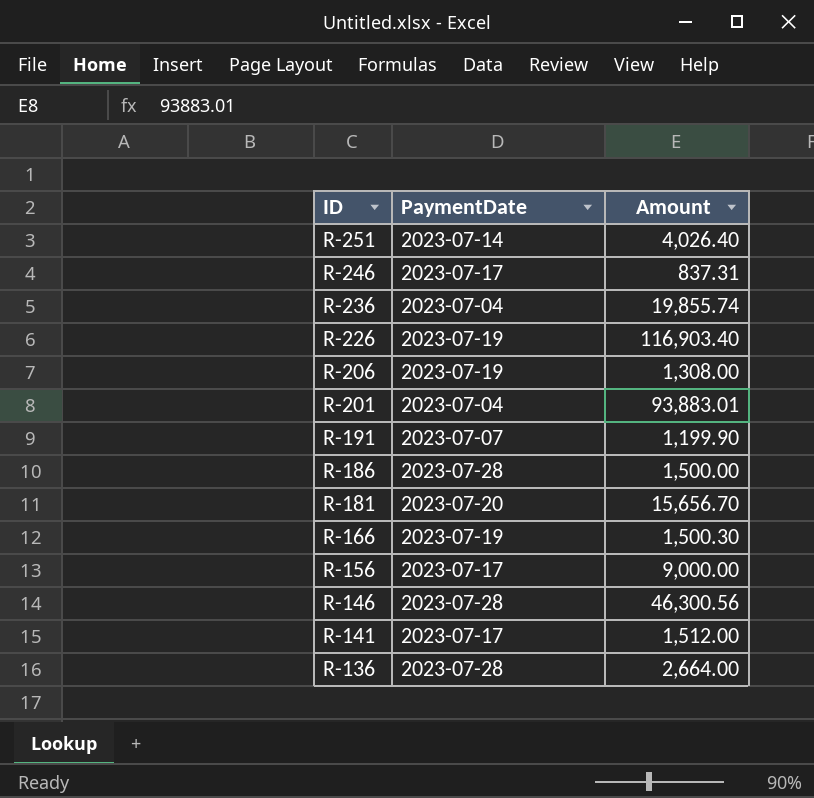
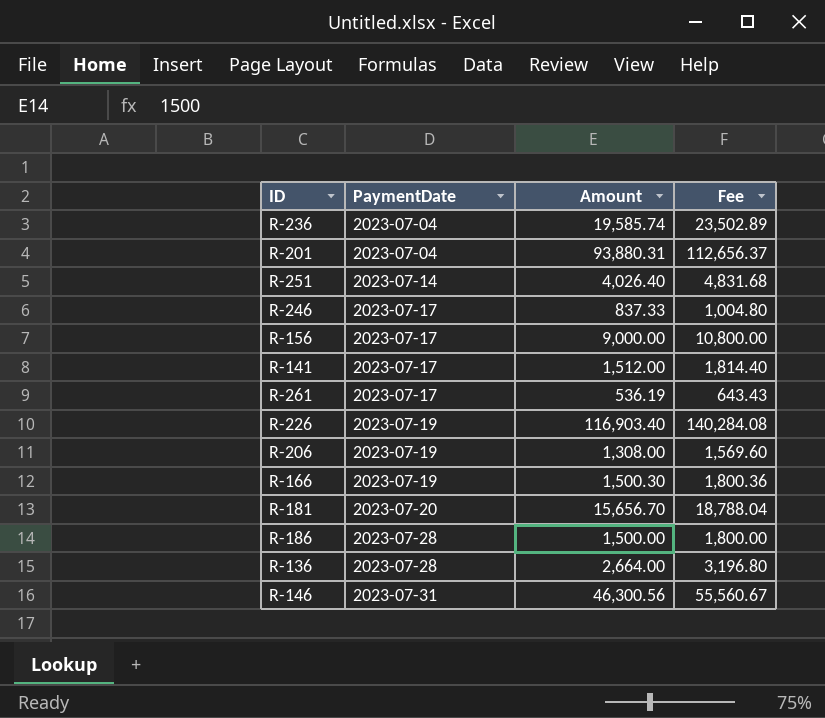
row order: ID descending -> PaymentDate ascending
column Fee | formula: none -> [Amount] * 1.2
row R-191: 2023-07-07 | 1,199.90 -> none
R-236 | Amount: 19,855.74 -> 19,585.74
R-201 | Amount: 93,883.01 -> 93,880.31
R-246 | Amount: 837.31 -> 837.33
row R-261: none -> 2023-07-17 | 536.19 | 643.43
R-146 | PaymentDate: 2023-07-28 -> 2023-07-31

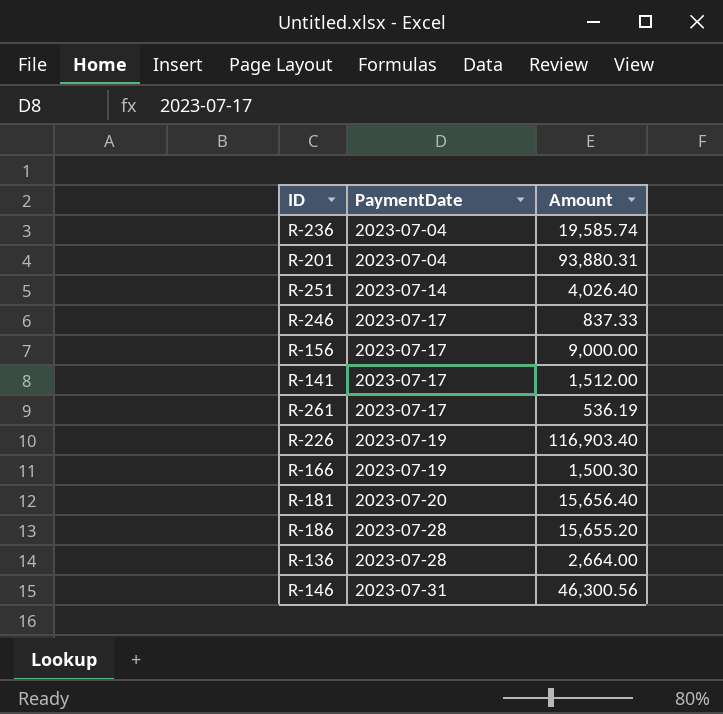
column Fee | formula: [Amount] * 1.2 -> none
row R-206: 2023-07-19 | 1,308.00 | 1,569.60 -> none
R-181 | Amount: 15,656.70 -> 15,656.40
R-186 | Amount: 1,500.00 -> 15,655.20

